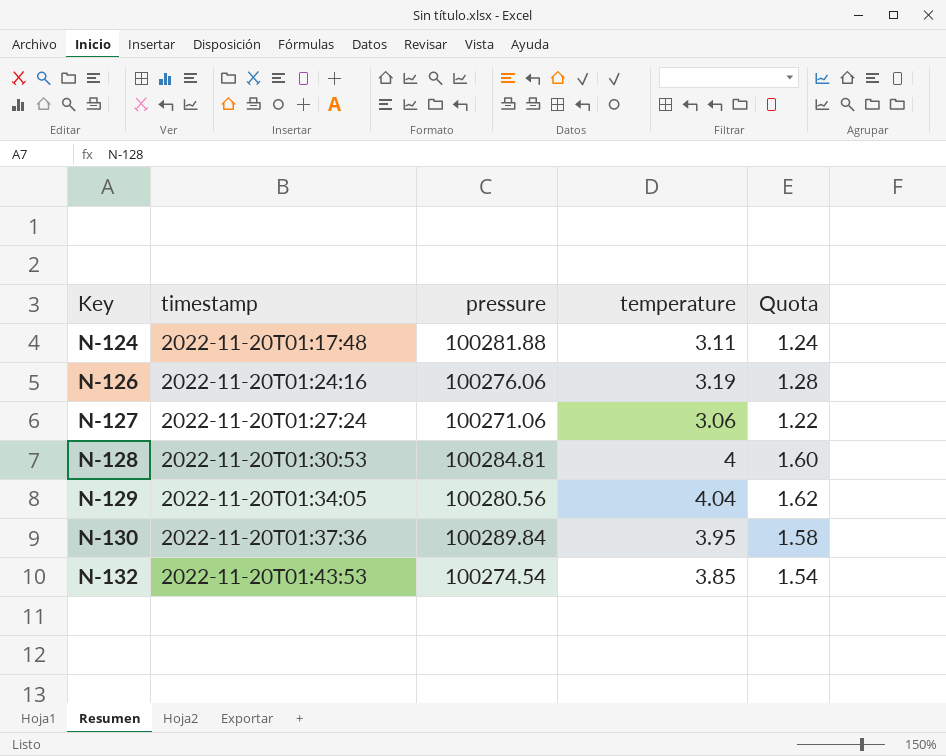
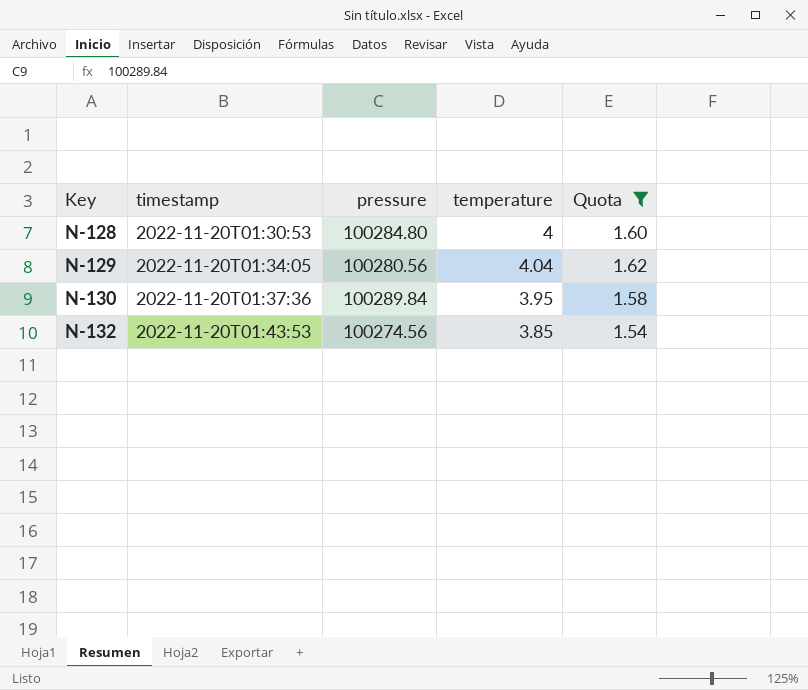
filter: none -> Quota >= 1.54
N-128 | pressure: 100284.81 -> 100284.80
N-132 | pressure: 100274.54 -> 100274.56

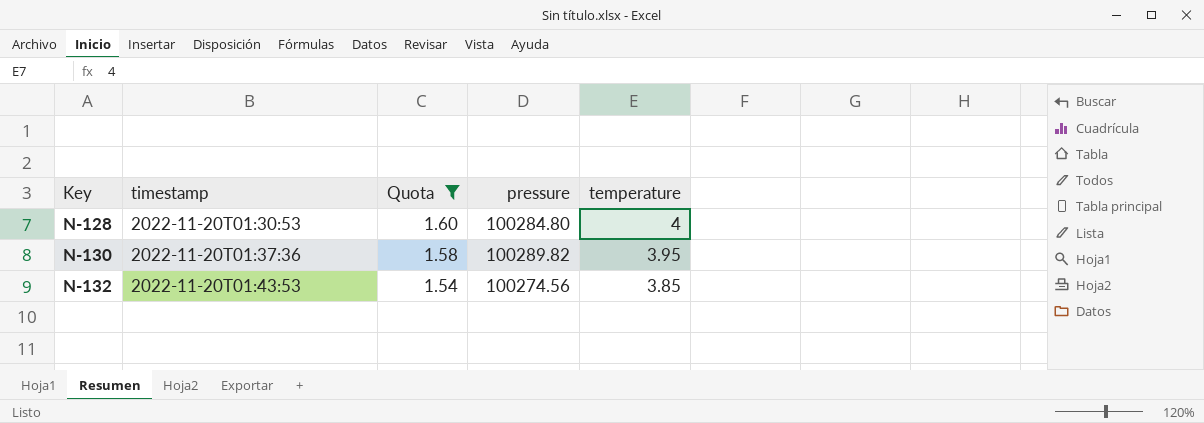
column Quota | position: 5 -> 3
row N-129: 2022-11-20T01:34:05 | 100280.56 | 4.04 | 1.62 -> none
N-130 | pressure: 100289.84 -> 100289.82

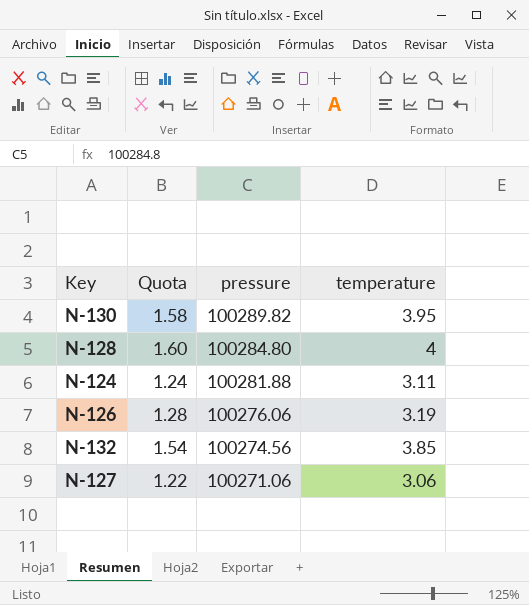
filter: Quota >= 1.54 -> none
row order: Key ascending -> pressure descending
column timestamp | position: 2 -> none

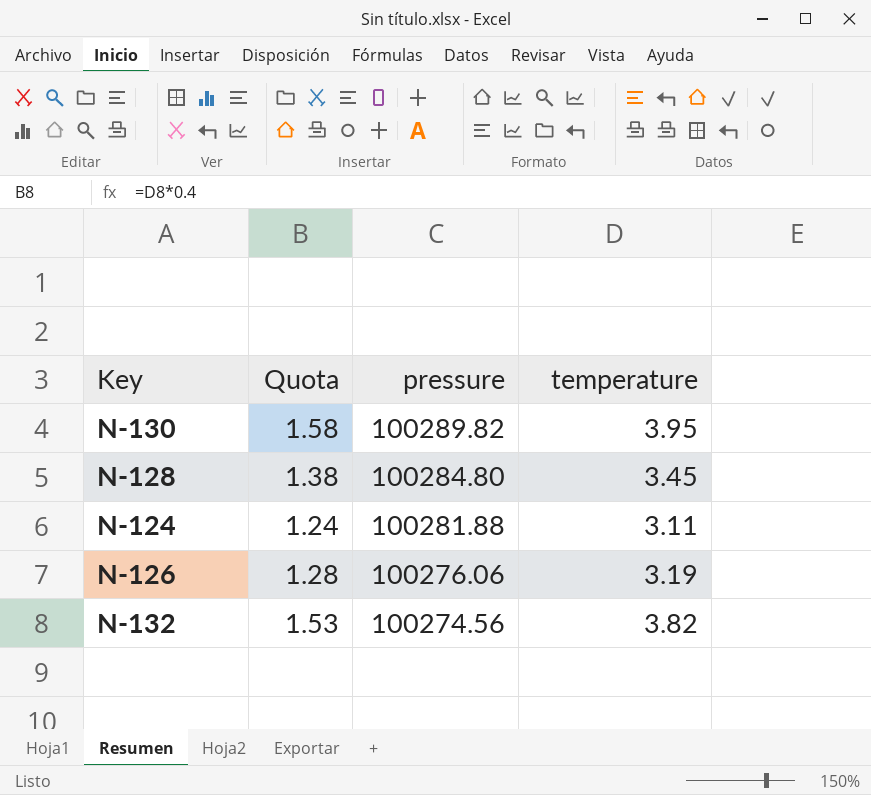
row N-127: 1.22 | 100271.06 | 3.06 -> none
N-128 | Quota: 1.60 -> 1.38
N-128 | temperature: 4 -> 3.45
N-132 | Quota: 1.54 -> 1.53
N-132 | temperature: 3.85 -> 3.82

